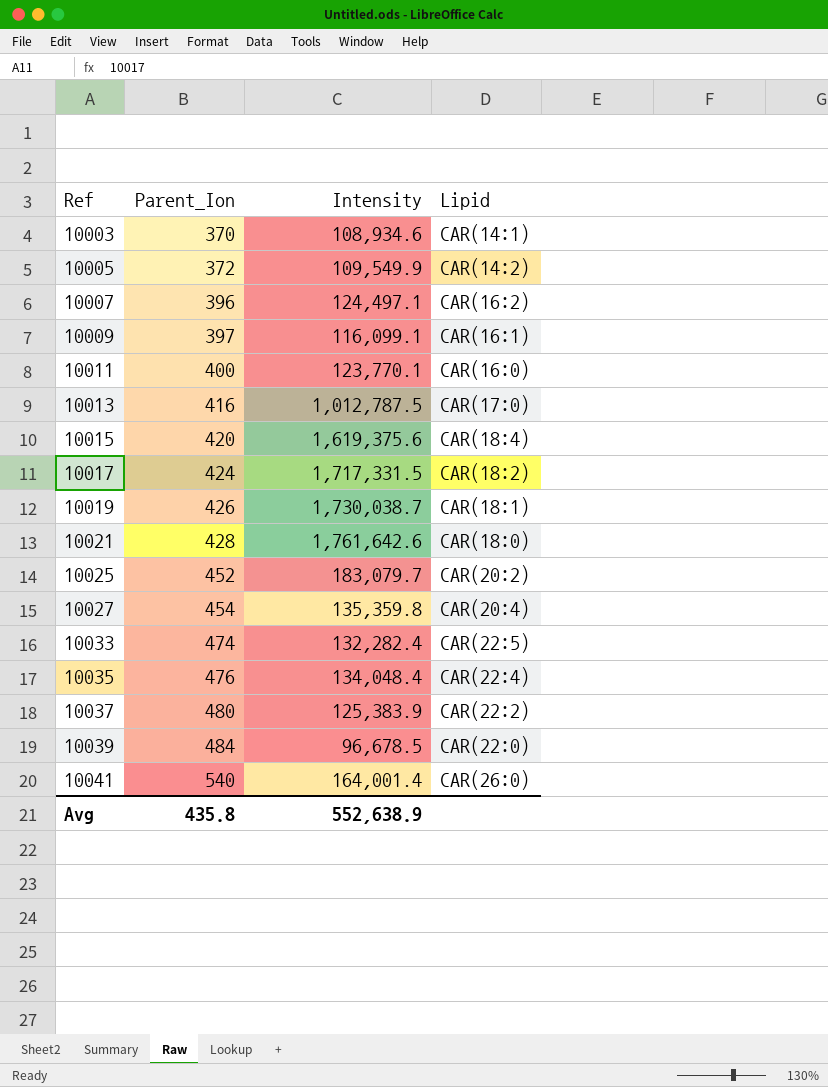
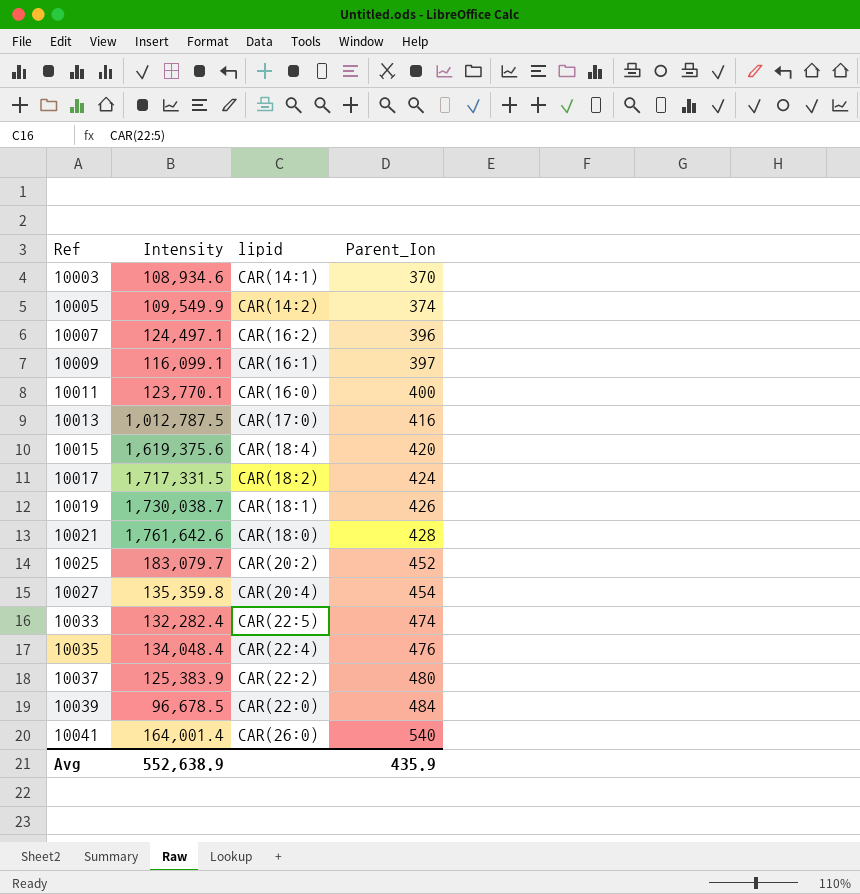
column name: Lipid -> lipid
column Parent_Ion | position: 2 -> 4
10005 | Parent_Ion: 372 -> 374
Avg | Parent_Ion: 435.8 -> 435.9

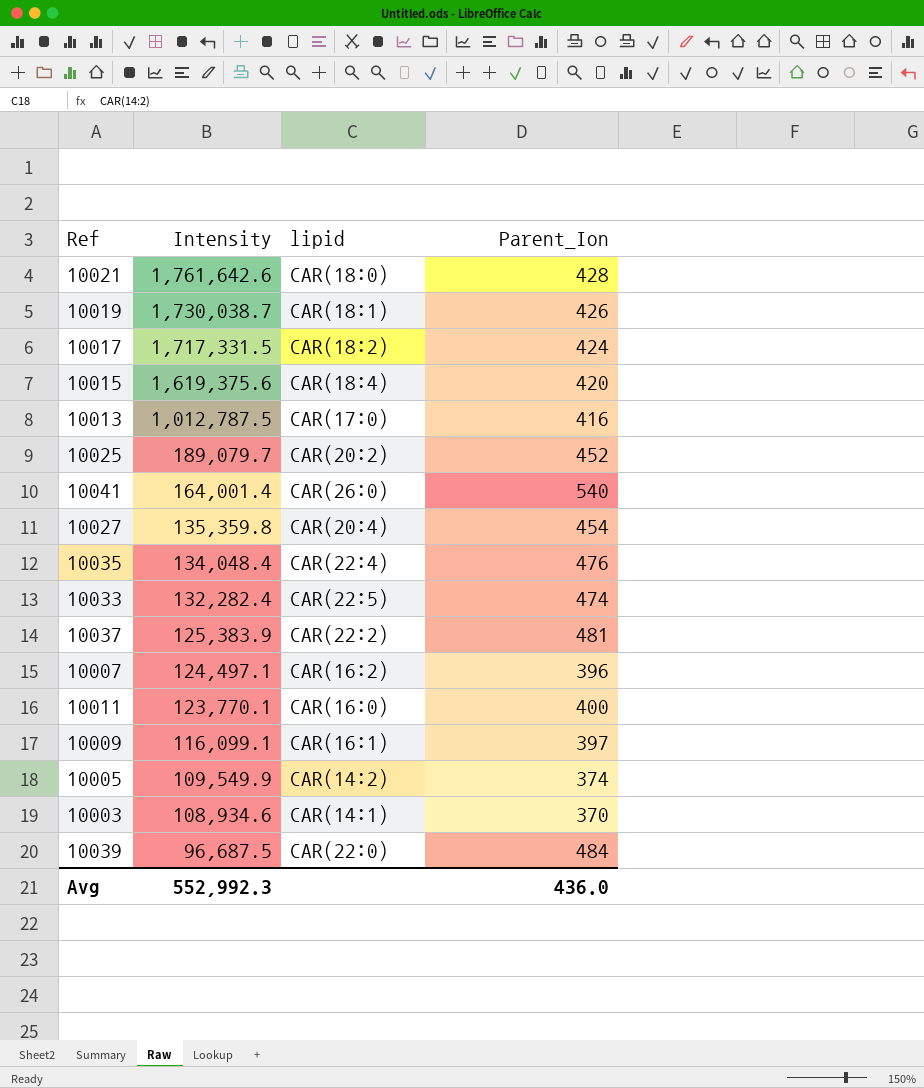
row order: Ref ascending -> Intensity descending
10025 | Intensity: 183,079.7 -> 189,079.7
10037 | Parent_Ion: 480 -> 481
10039 | Intensity: 96,678.5 -> 96,687.5
Avg | Intensity: 552,638.9 -> 552,992.3
Avg | Parent_Ion: 435.9 -> 436.0

